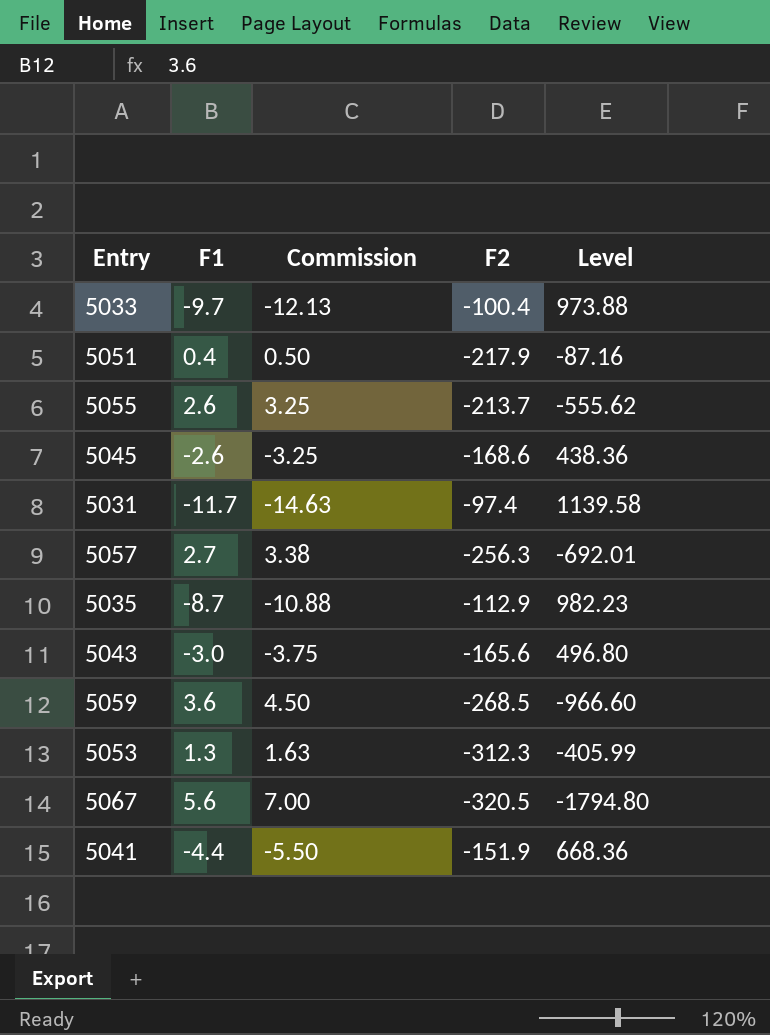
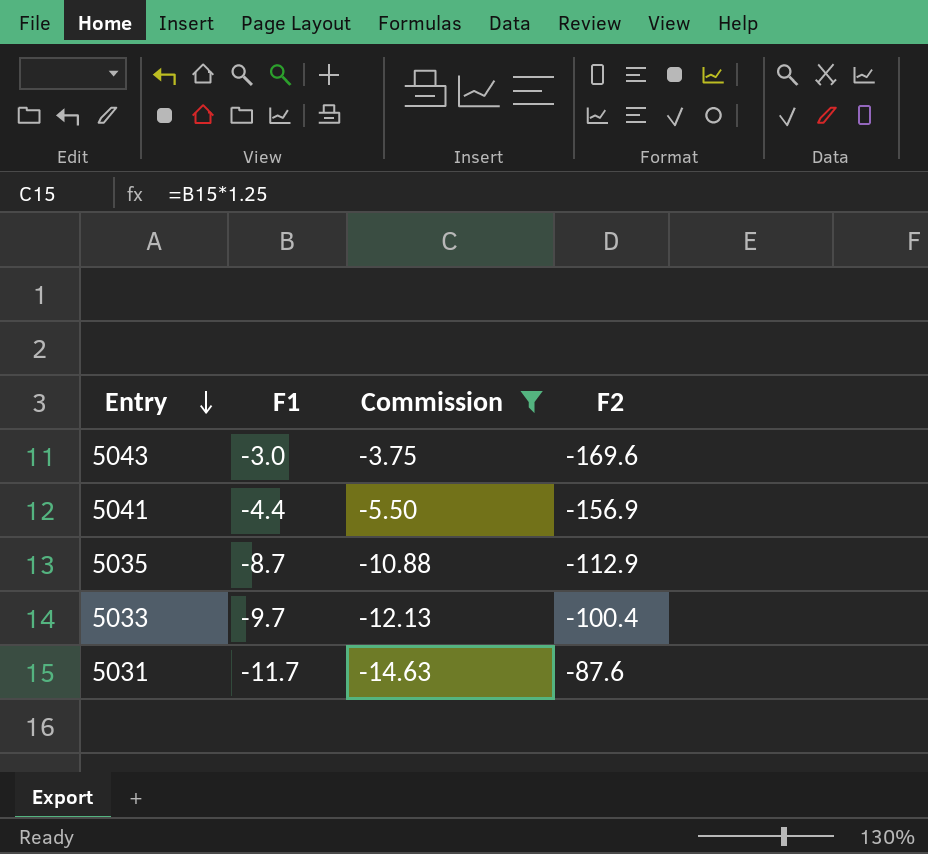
filter: none -> Commission <= -3.75
row order: none -> Entry descending
column Level | formula: [F1] * [F2] -> none
5043 | F2: -165.6 -> -169.6
5041 | F2: -151.9 -> -156.9
5031 | F2: -97.4 -> -87.6

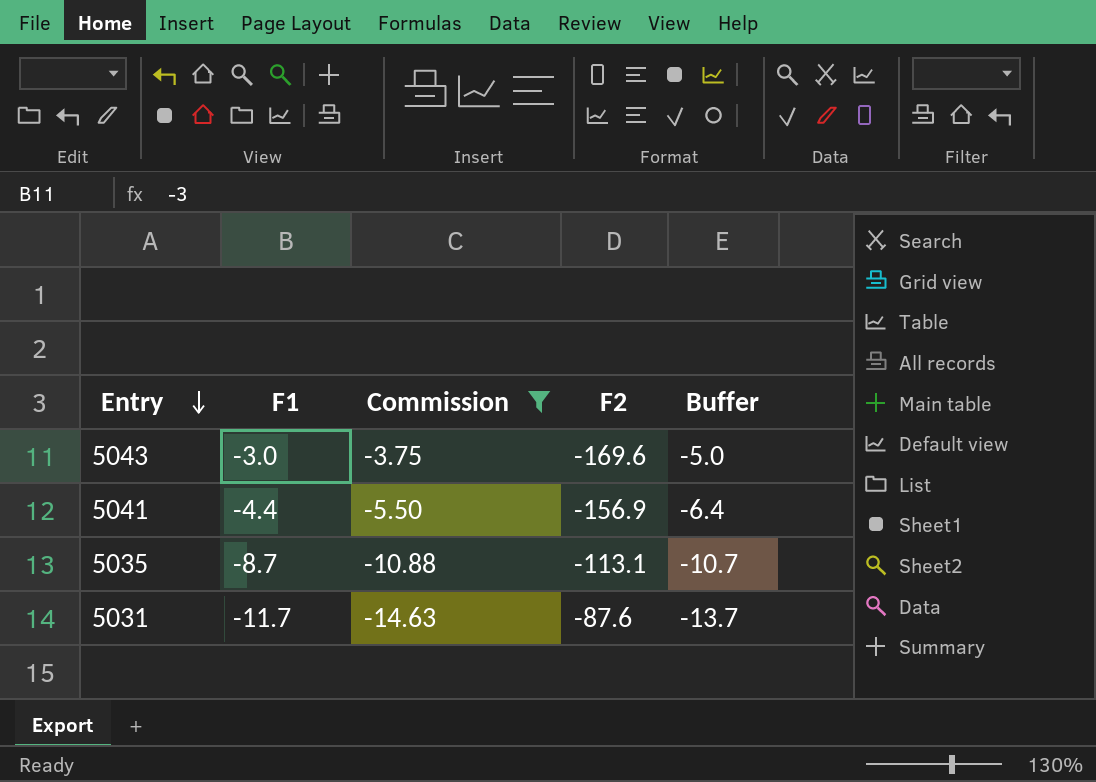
column Buffer | formula: none -> [F1] - 2
row 5033: -9.7 | -12.13 | -100.4 -> none
5035 | F2: -112.9 -> -113.1

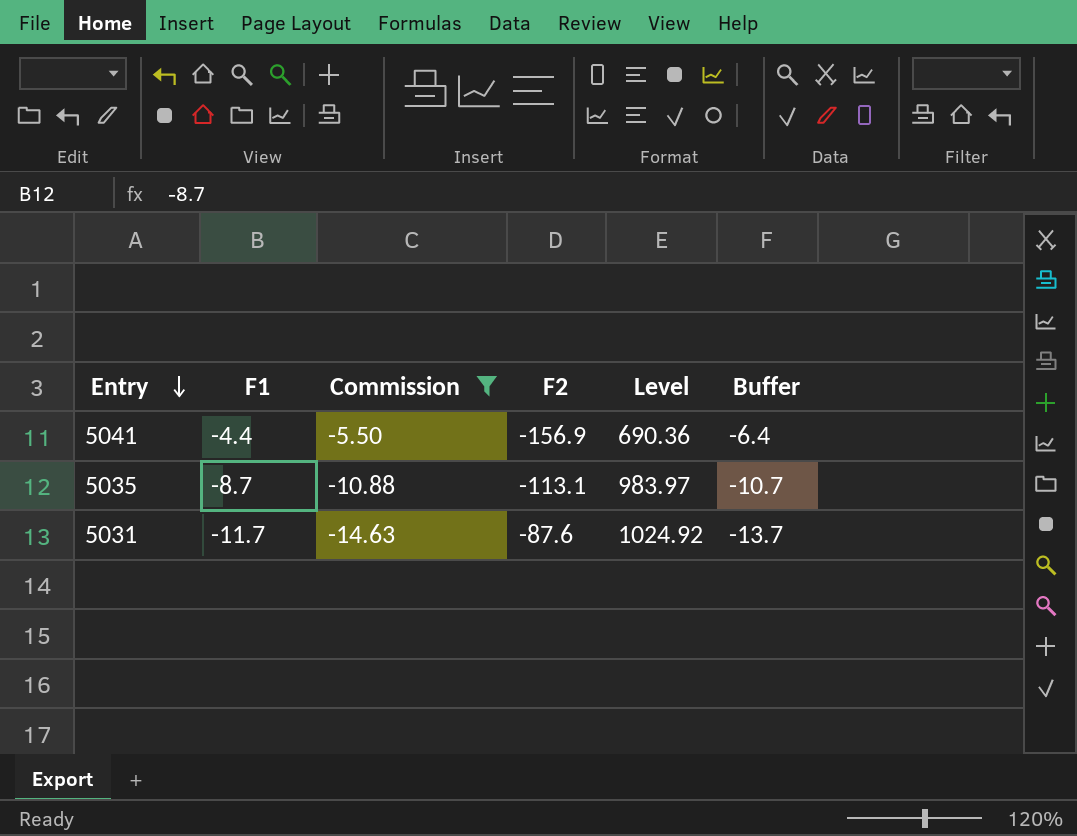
column Level | formula: none -> [F1] * [F2]
row 5043: -3.0 | -3.75 | -169.6 | -5.0 -> none

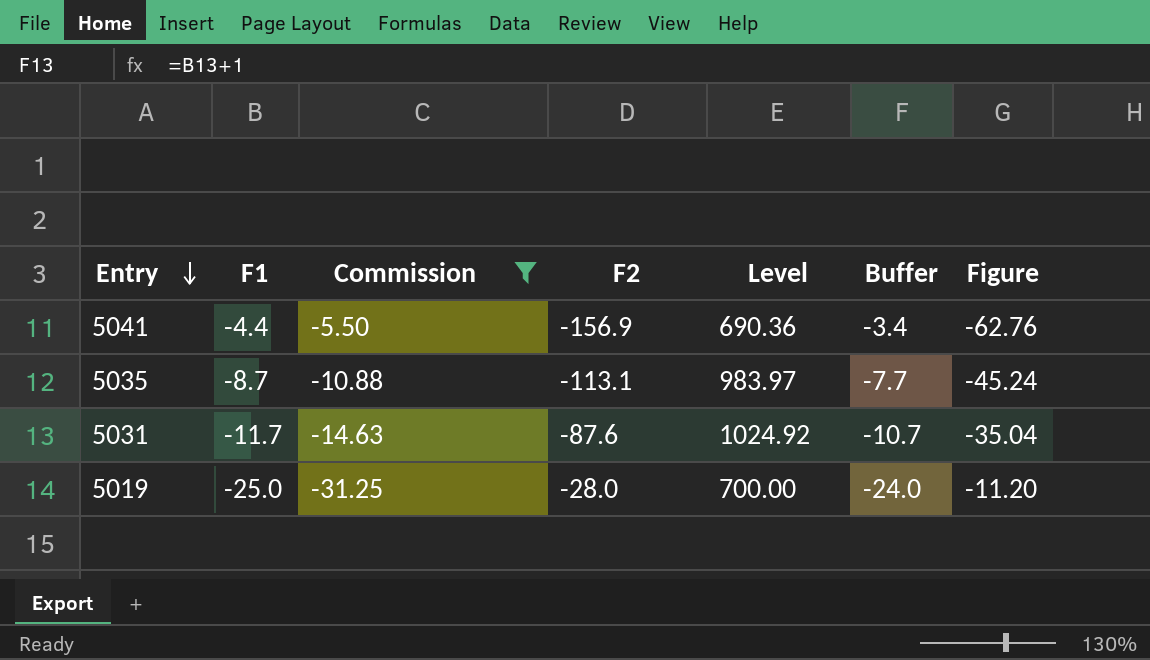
column Buffer | formula: [F1] - 2 -> [F1] + 1
column Figure | formula: none -> [F2] * 0.4
row 5019: none -> -25.0 | -31.25 | -28.0 | 700.00 | -24.0 | -11.20

